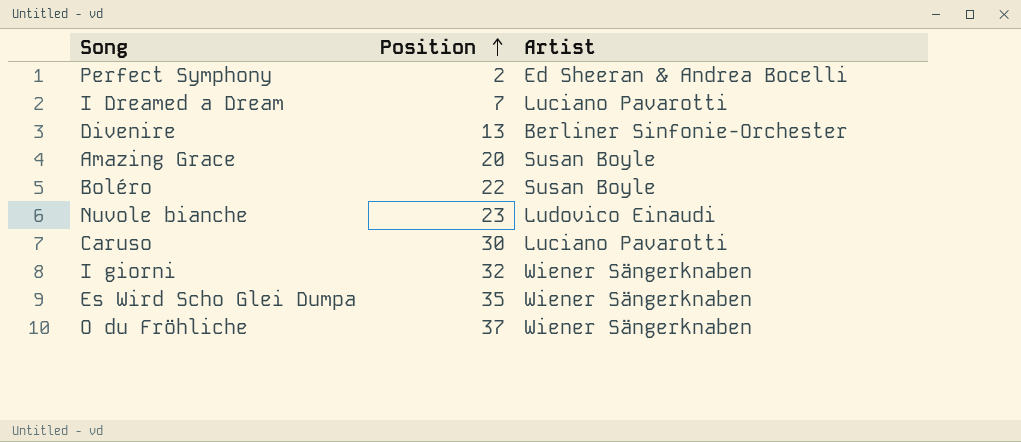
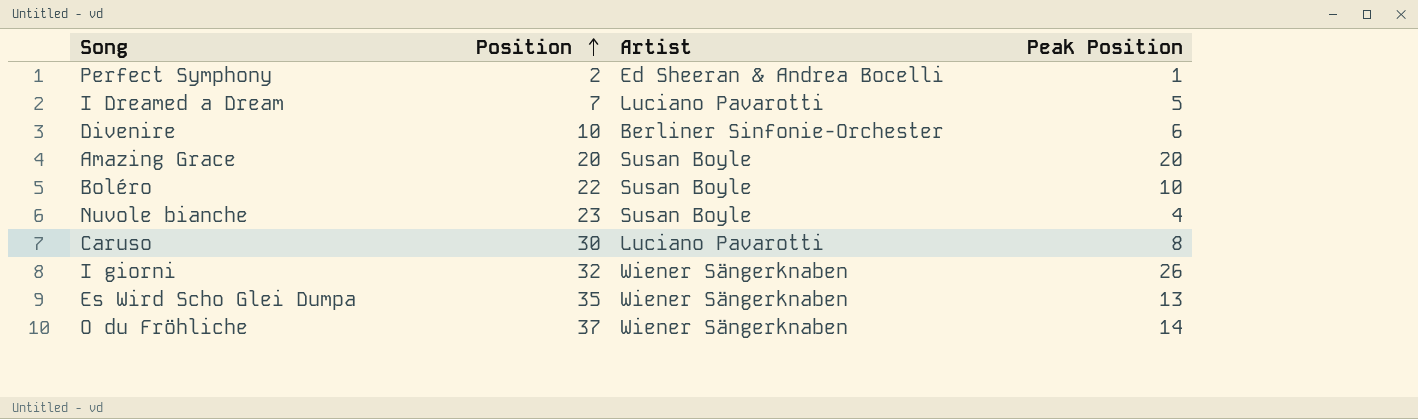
column Peak Position | position: none -> 4
Divenire | Position: 13 -> 10
Nuvole bianche | Artist: Ludovico Einaudi -> Susan Boyle

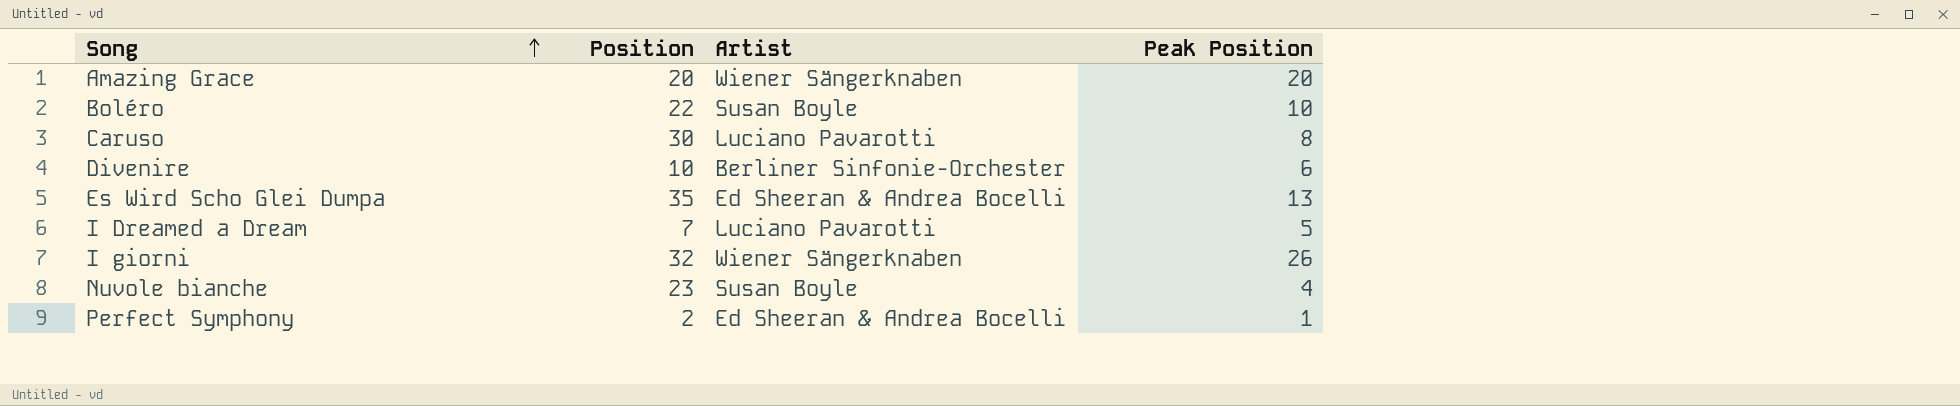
row order: Position ascending -> Song ascending
row O du Fröhliche: 37 | Wiener Sängerknaben | 14 -> none
Amazing Grace | Artist: Susan Boyle -> Wiener Sängerknaben
Es Wird Scho Glei Dumpa | Artist: Wiener Sängerknaben -> Ed Sheeran & Andrea Bocelli

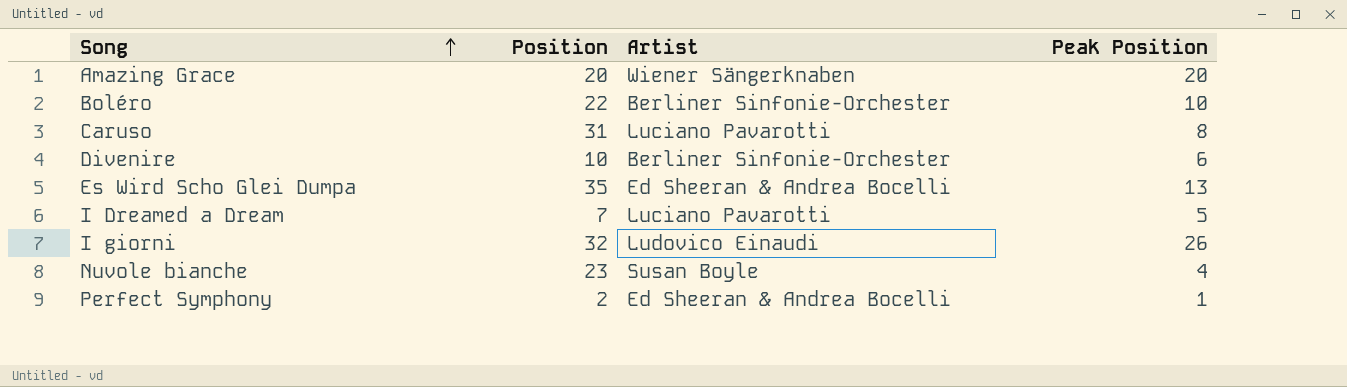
Boléro | Artist: Susan Boyle -> Berliner Sinfonie-Orchester
Caruso | Position: 30 -> 31
I giorni | Artist: Wiener Sängerknaben -> Ludovico Einaudi

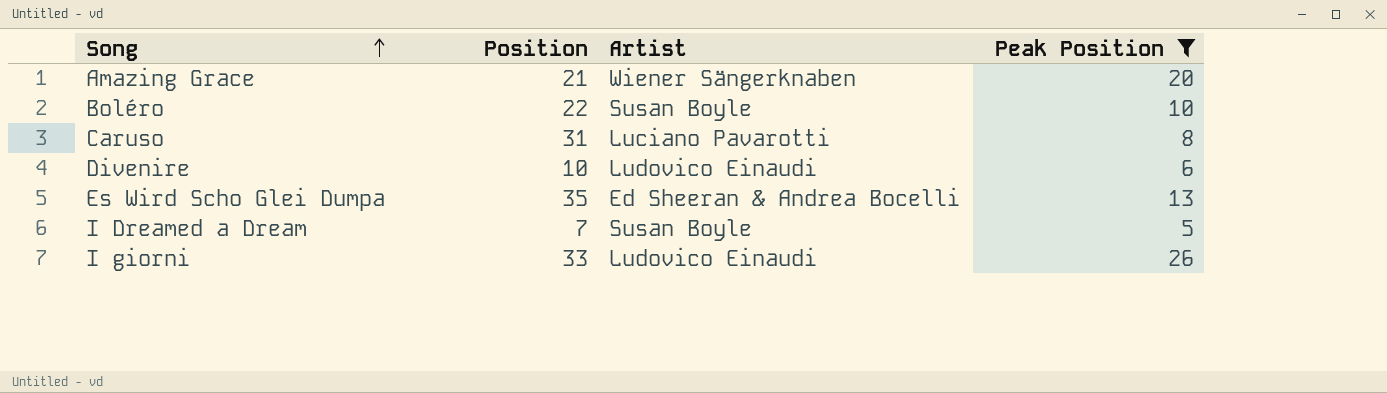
filter: none -> Peak Position >= 5
Amazing Grace | Position: 20 -> 21
Boléro | Artist: Berliner Sinfonie-Orchester -> Susan Boyle
Divenire | Artist: Berliner Sinfonie-Orchester -> Ludovico Einaudi
I Dreamed a Dream | Artist: Luciano Pavarotti -> Susan Boyle
I giorni | Position: 32 -> 33

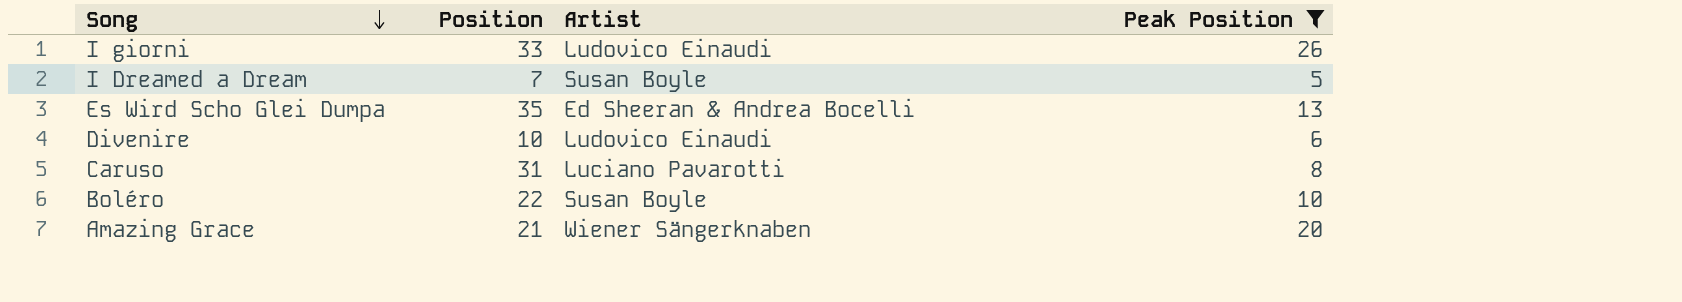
row order: Song ascending -> Song descending

